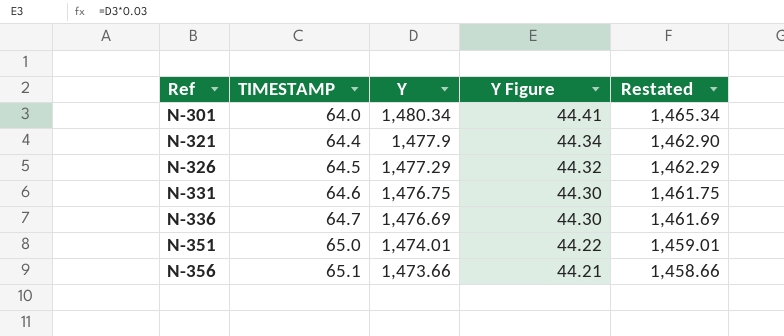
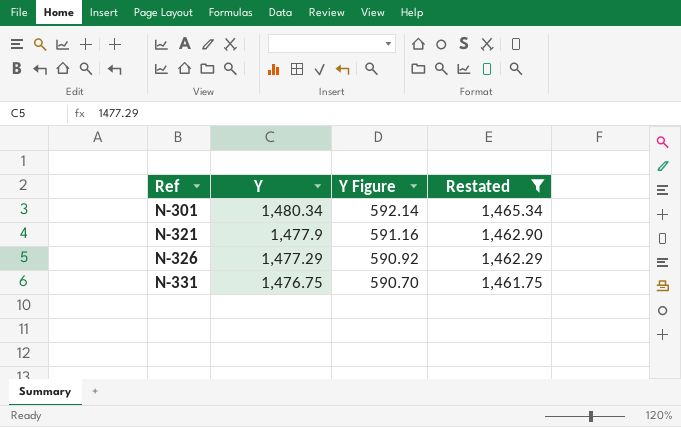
filter: none -> Restated >= 1,461.75
column TIMESTAMP | position: 2 -> none
column Y Figure | formula: [Y] * 0.03 -> [Y] * 0.4

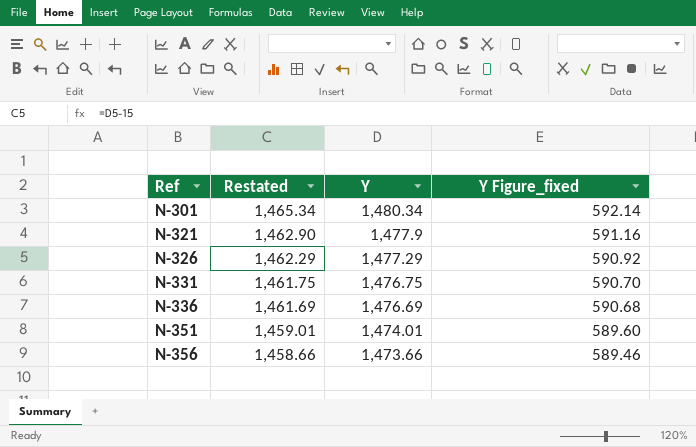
filter: Restated >= 1,461.75 -> none
column Restated | position: 4 -> 2
column name: Y Figure -> Y Figure_fixed

